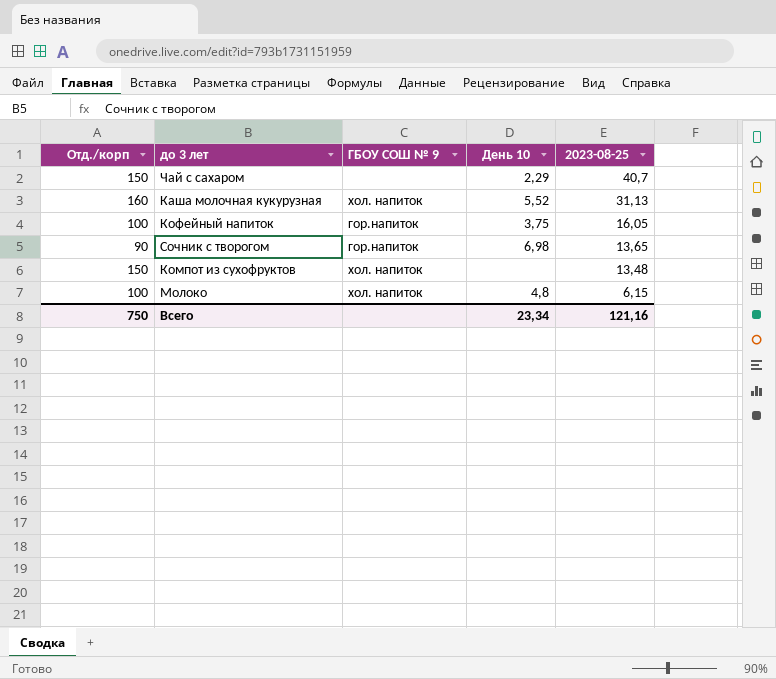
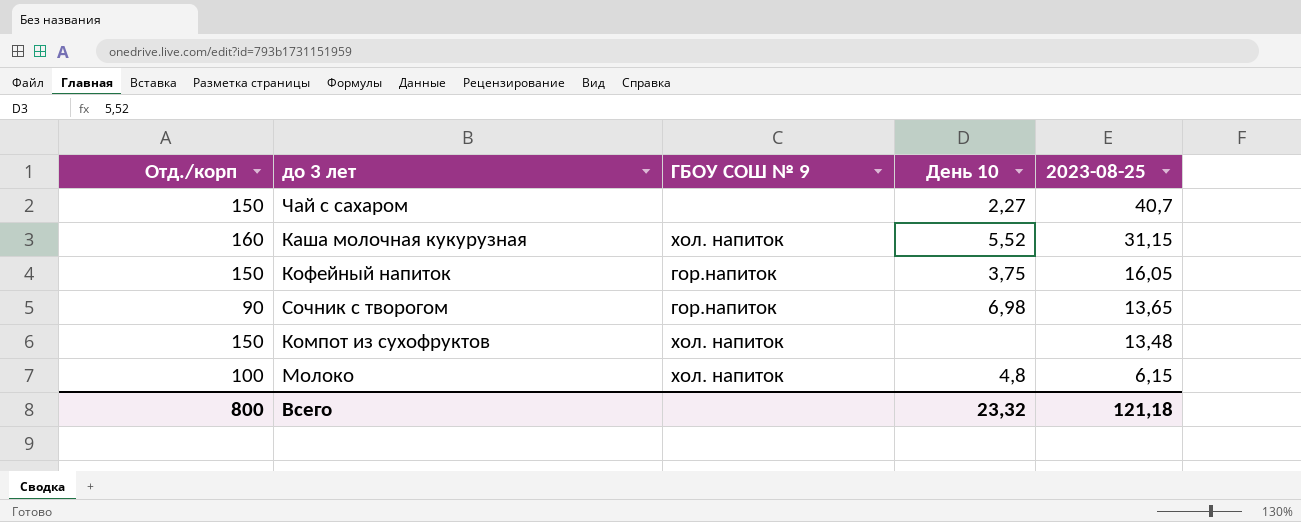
Чай с сахаром | День 10: 2,29 -> 2,27
Каша молочная кукурузная | 2023-08-25: 31,13 -> 31,15
Кофейный напиток | Отд./корп: 100 -> 150
Всего | Отд./корп: 750 -> 800
Всего | День 10: 23,34 -> 23,32
Всего | 2023-08-25: 121,16 -> 121,18

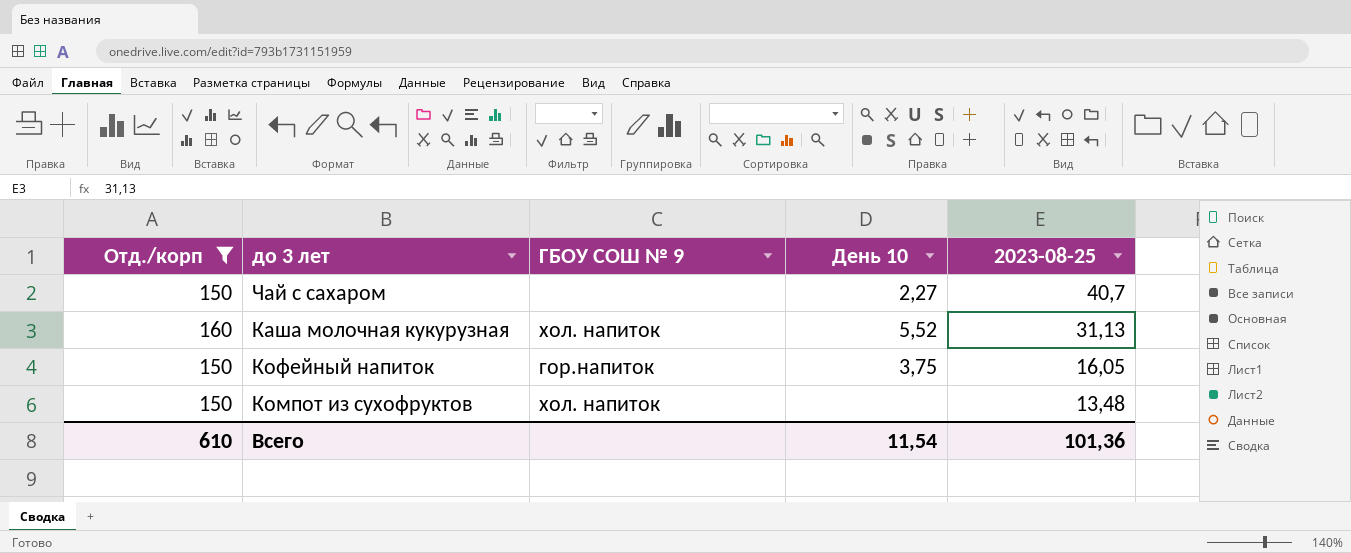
filter: none -> Отд./корп >= 150
Каша молочная кукурузная | 2023-08-25: 31,15 -> 31,13
Всего | Отд./корп: 800 -> 610
Всего | День 10: 23,32 -> 11,54
Всего | 2023-08-25: 121,18 -> 101,36

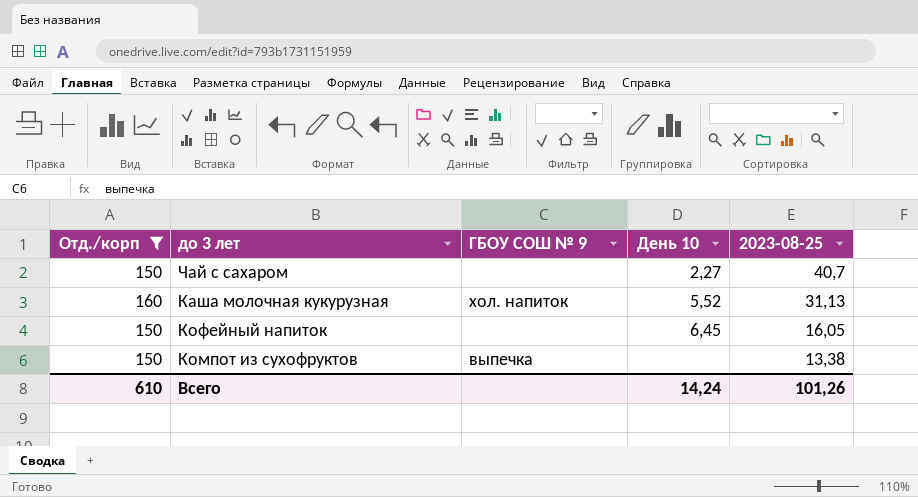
Кофейный напиток | ГБОУ СОШ № 9: гор.напиток -> none
Кофейный напиток | День 10: 3,75 -> 6,45
Компот из сухофруктов | ГБОУ СОШ № 9: хол. напиток -> выпечка
Компот из сухофруктов | 2023-08-25: 13,48 -> 13,38
Всего | День 10: 11,54 -> 14,24
Всего | 2023-08-25: 101,36 -> 101,26

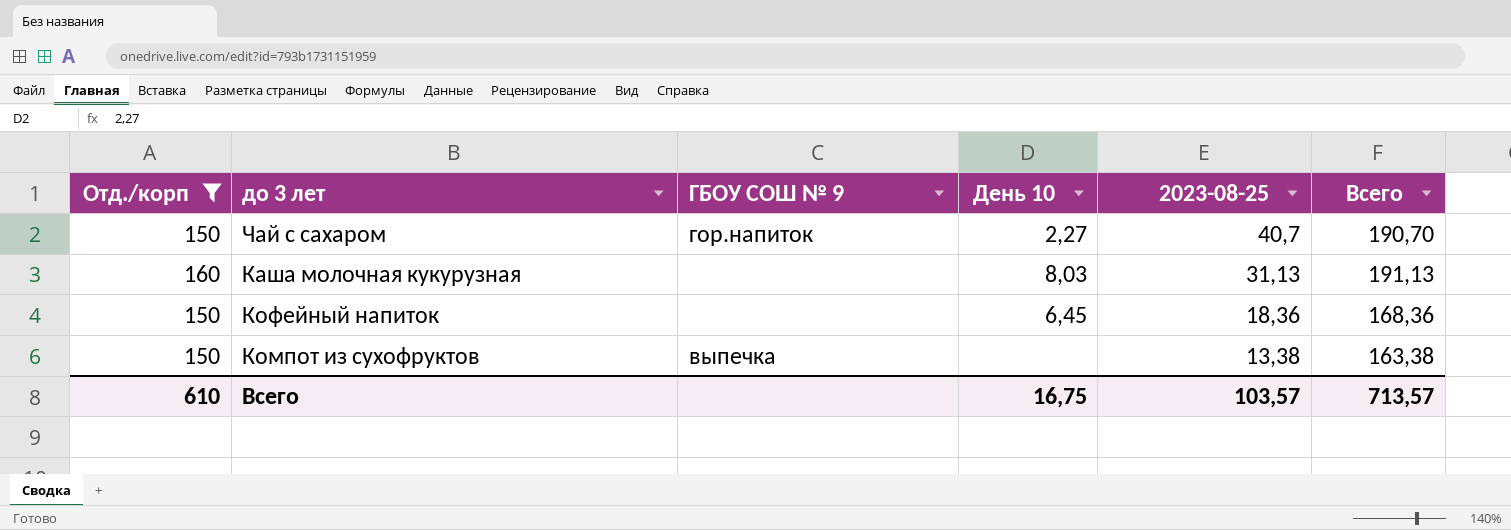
column Всего | formula: none -> [Отд./корп] + [2023-08-25]
Чай с сахаром | ГБОУ СОШ № 9: none -> гор.напиток
Каша молочная кукурузная | ГБОУ СОШ № 9: хол. напиток -> none
Каша молочная кукурузная | День 10: 5,52 -> 8,03
Кофейный напиток | 2023-08-25: 16,05 -> 18,36
Всего | День 10: 14,24 -> 16,75
Всего | 2023-08-25: 101,26 -> 103,57

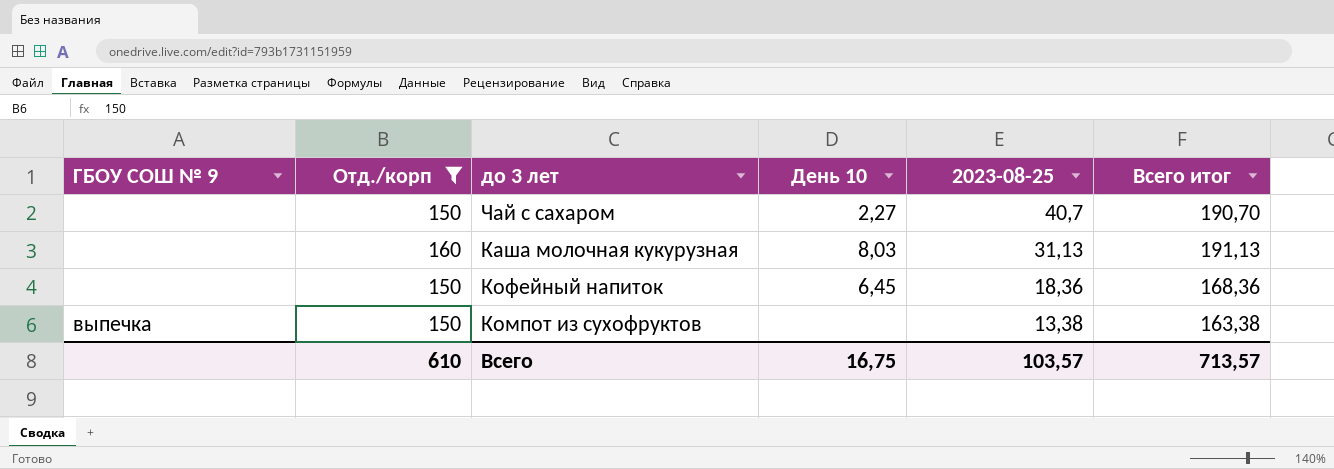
column ГБОУ СОШ № 9 | position: 3 -> 1
column name: Всего -> Всего итог
Чай с сахаром | ГБОУ СОШ № 9: гор.напиток -> none

